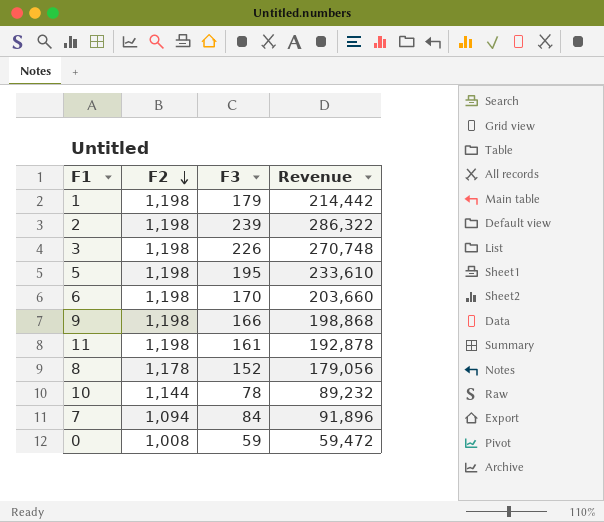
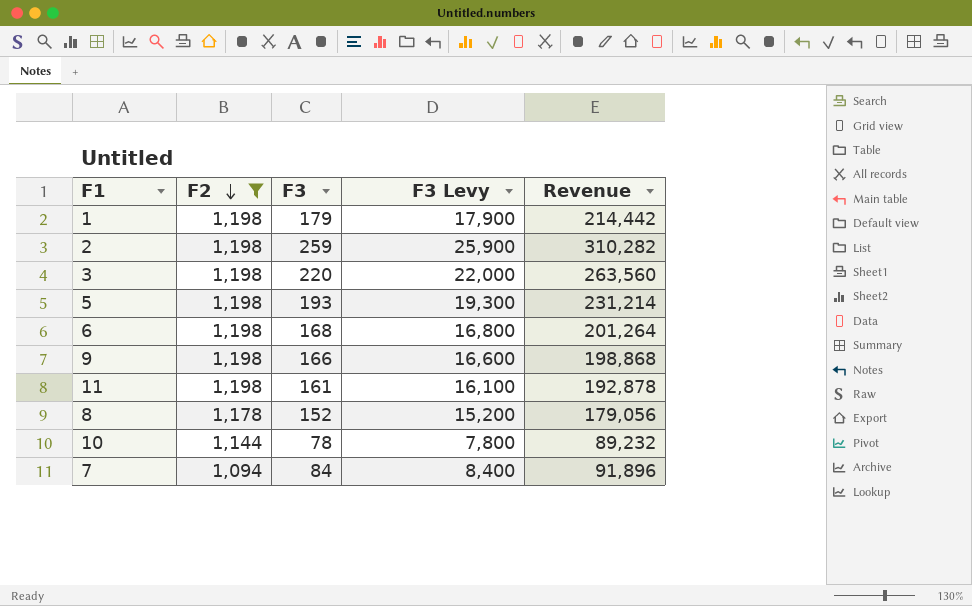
filter: none -> F2 != 1,008
column F3 Levy | formula: none -> [F3] * 100
2 | F3: 239 -> 259
2 | Revenue: 286,322 -> 310,282
3 | F3: 226 -> 220
3 | Revenue: 270,748 -> 263,560
5 | F3: 195 -> 193
5 | Revenue: 233,610 -> 231,214
6 | F3: 170 -> 168
6 | Revenue: 203,660 -> 201,264

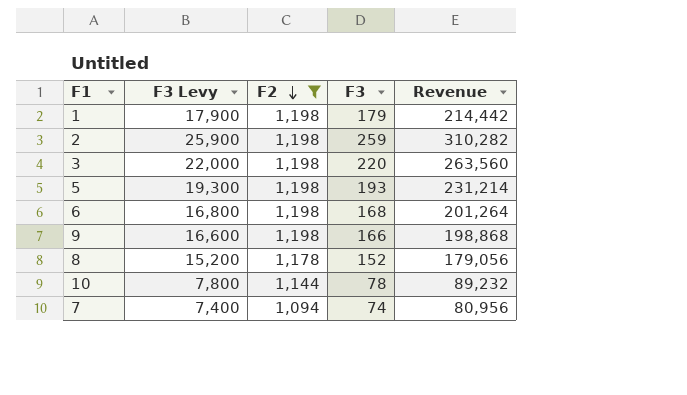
column F3 Levy | position: 4 -> 2
row 11: 1,198 | 161 | 16,100 | 192,878 -> none
7 | F3 Levy: 8,400 -> 7,400
7 | F3: 84 -> 74
7 | Revenue: 91,896 -> 80,956

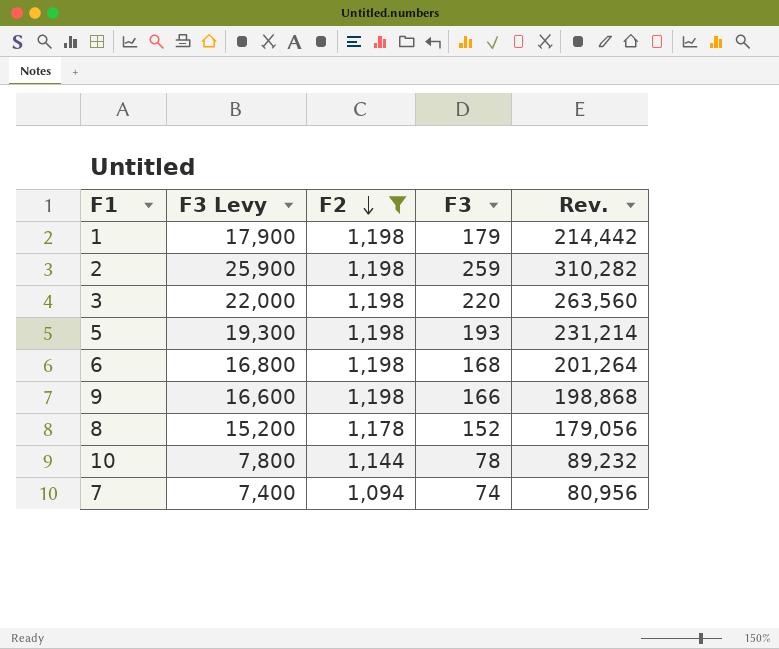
column name: Revenue -> Rev.

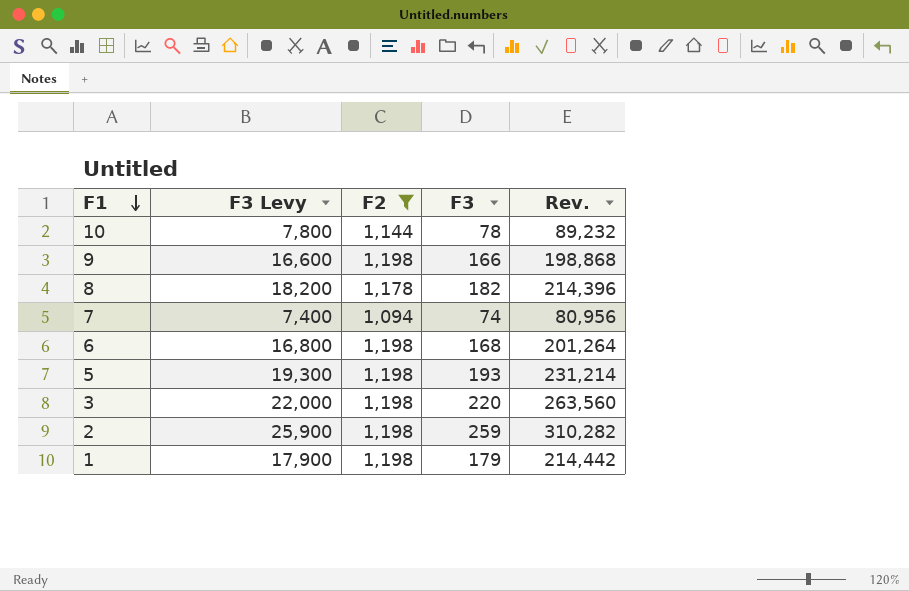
row order: F2 descending -> F1 descending
8 | F3 Levy: 15,200 -> 18,200
8 | F3: 152 -> 182
8 | Rev.: 179,056 -> 214,396

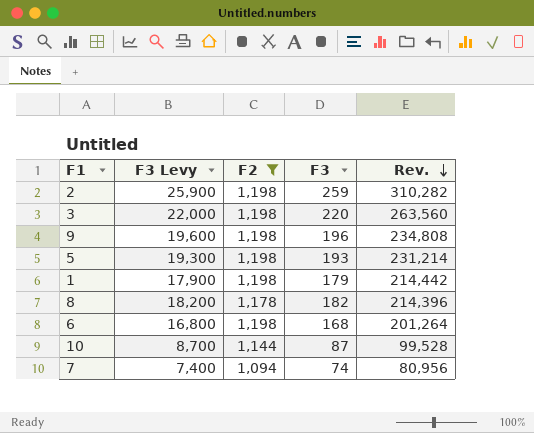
row order: F1 descending -> Rev. descending
9 | F3 Levy: 16,600 -> 19,600
9 | F3: 166 -> 196
9 | Rev.: 198,868 -> 234,808
10 | F3 Levy: 7,800 -> 8,700
10 | F3: 78 -> 87
10 | Rev.: 89,232 -> 99,528

